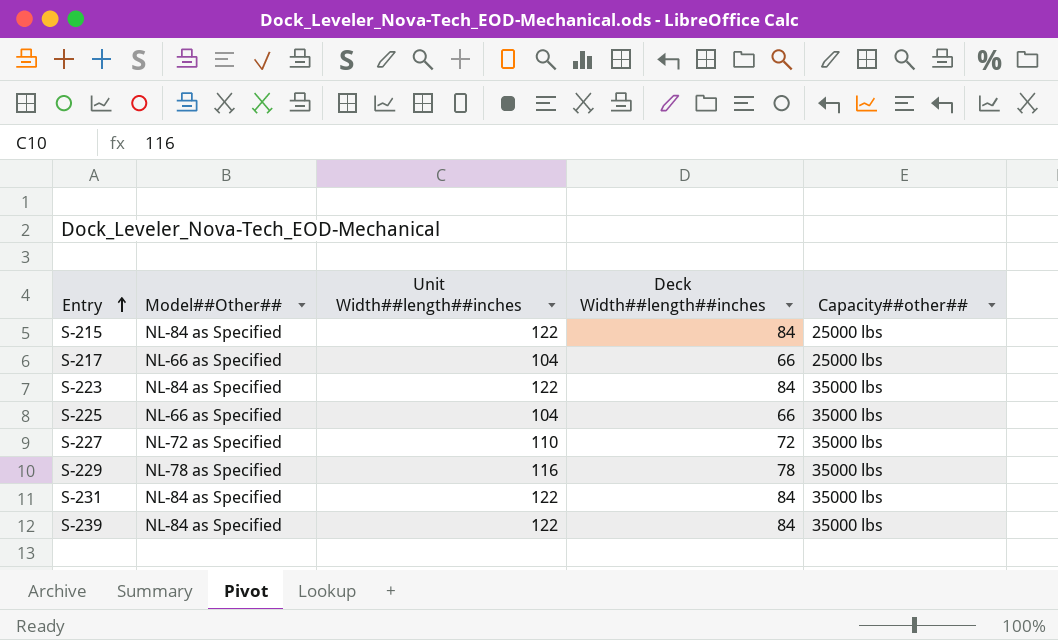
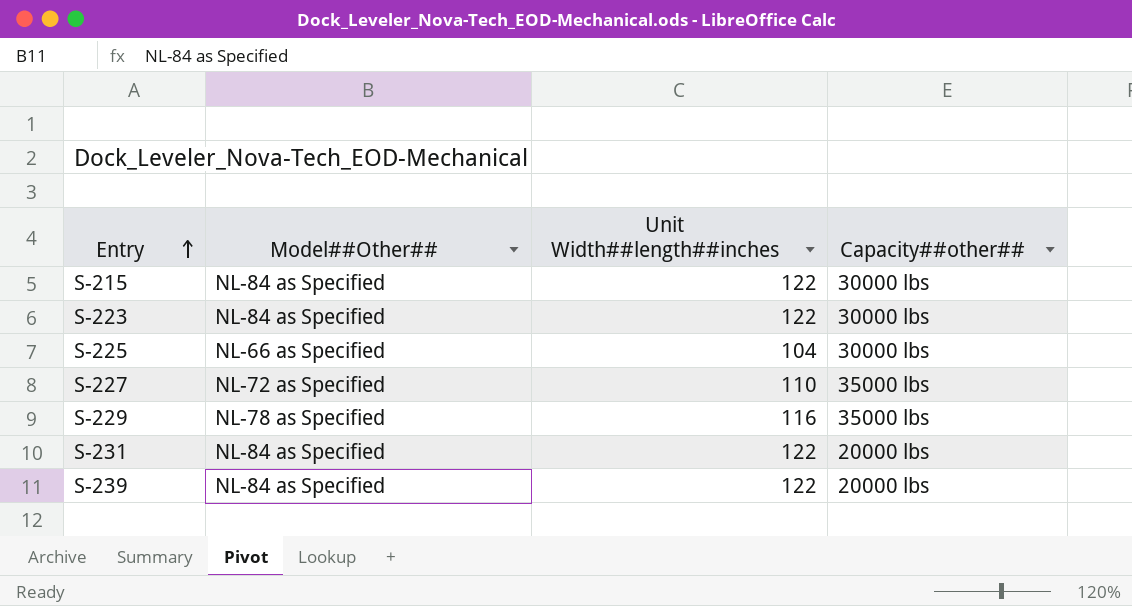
column Deck Width##length##inches | position: 4 -> none
row S-217: NL-66 as Specified | 104 | 66 | 25000 lbs -> none
S-215 | Capacity##other##: 25000 lbs -> 30000 lbs
S-223 | Capacity##other##: 35000 lbs -> 30000 lbs
S-225 | Capacity##other##: 35000 lbs -> 30000 lbs
S-231 | Capacity##other##: 35000 lbs -> 20000 lbs
S-239 | Capacity##other##: 35000 lbs -> 20000 lbs

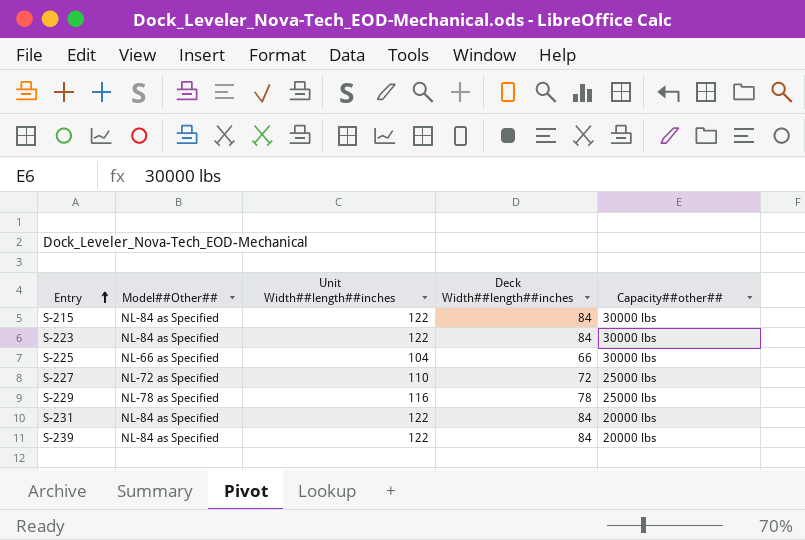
column Deck Width##length##inches | position: none -> 4
S-227 | Capacity##other##: 35000 lbs -> 25000 lbs
S-229 | Capacity##other##: 35000 lbs -> 25000 lbs

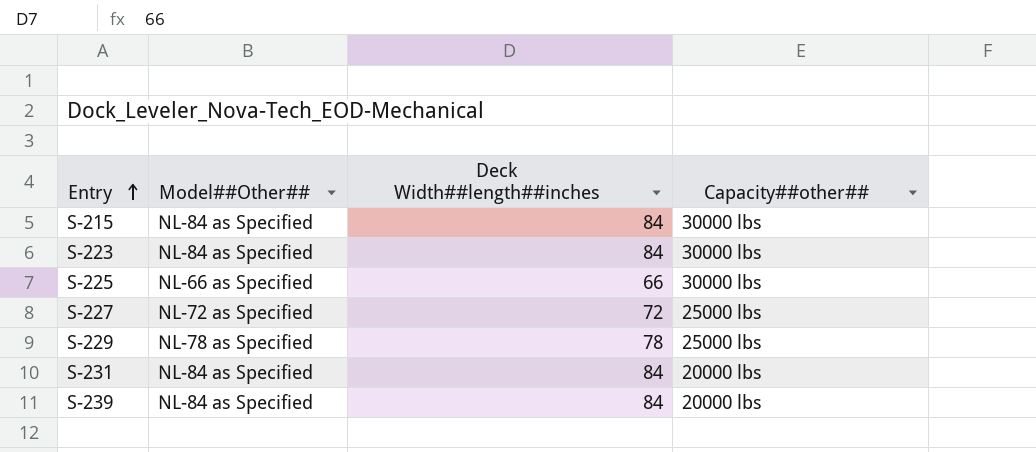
column Unit Width##length##inches | position: 3 -> none

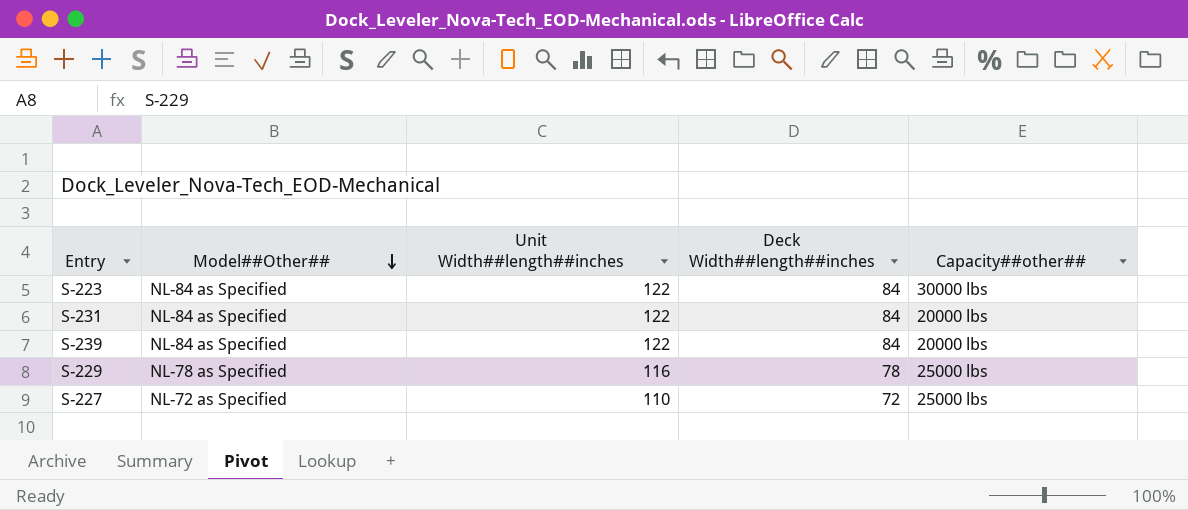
row order: Entry ascending -> Model##Other## descending
column Unit Width##length##inches | position: none -> 3
row S-215: NL-84 as Specified | 84 | 30000 lbs -> none
row S-225: NL-66 as Specified | 66 | 30000 lbs -> none

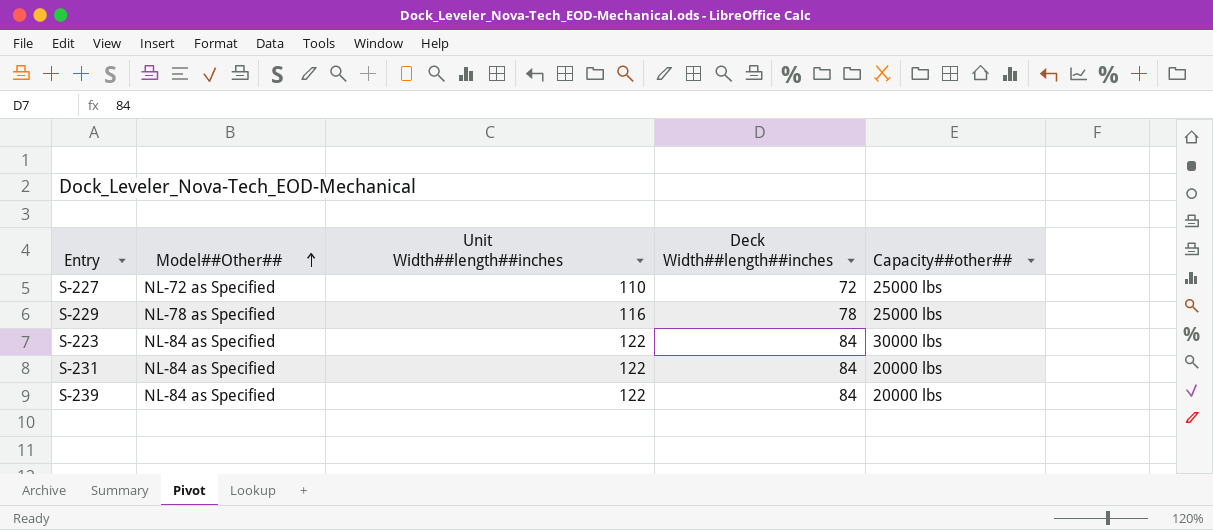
row order: Model##Other## descending -> Model##Other## ascending

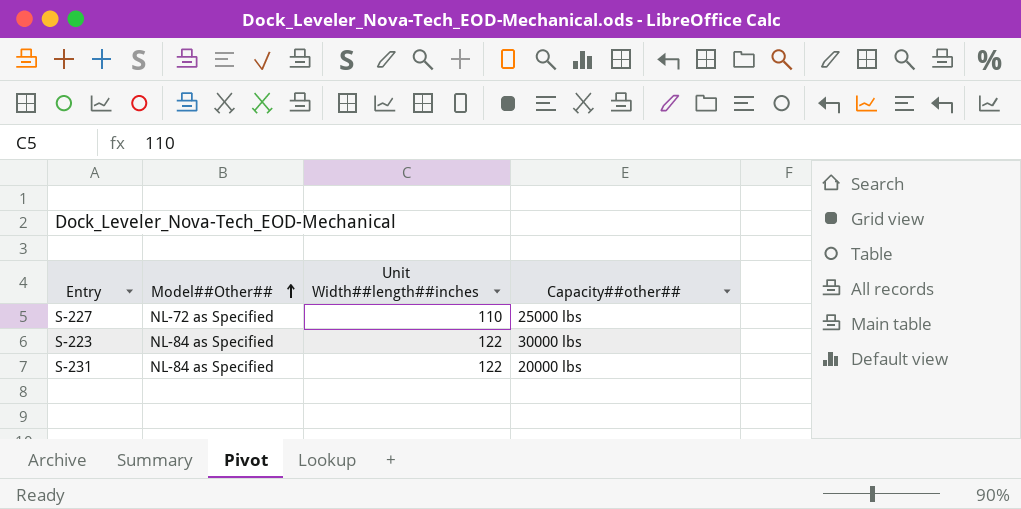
column Deck Width##length##inches | position: 4 -> none
row S-229: NL-78 as Specified | 116 | 78 | 25000 lbs -> none
row S-239: NL-84 as Specified | 122 | 84 | 20000 lbs -> none

